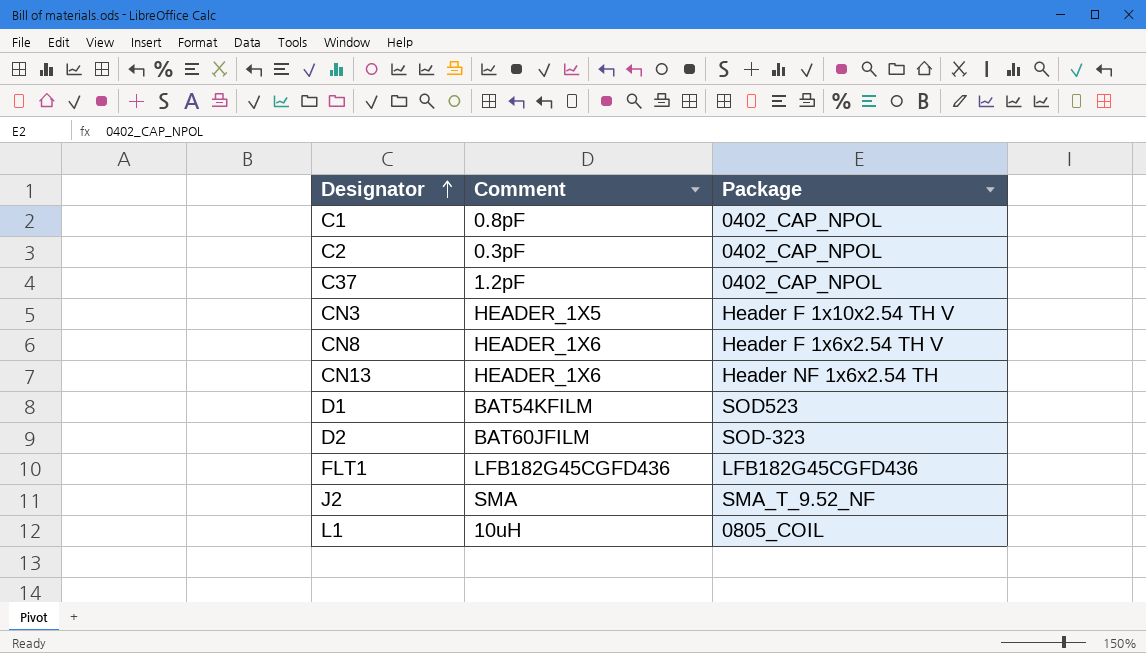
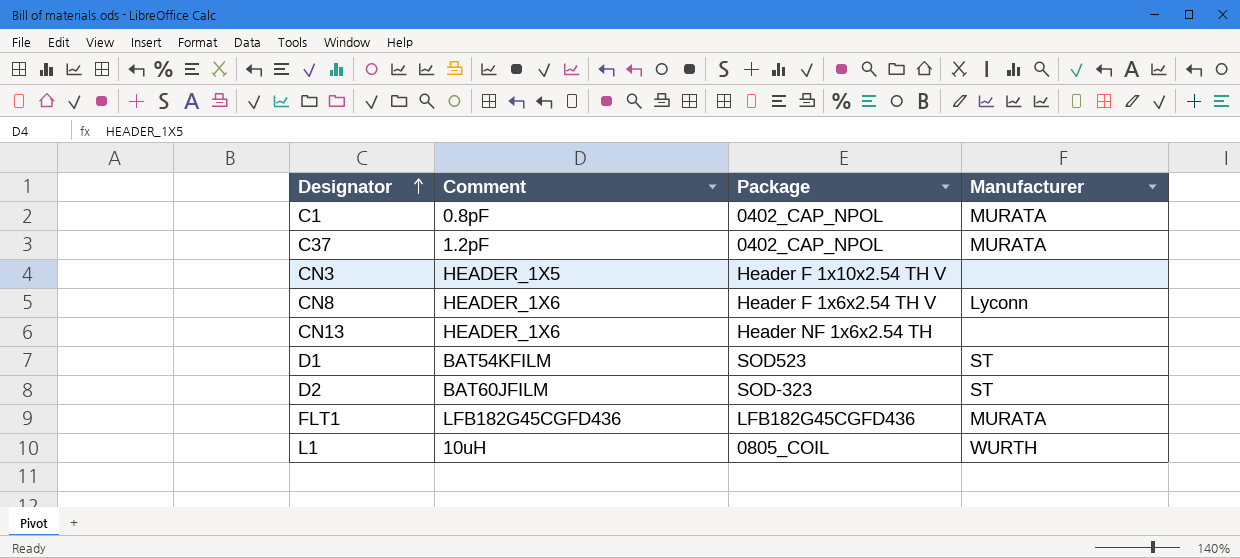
column Manufacturer | position: none -> 4
row C2: 0.3pF | 0402_CAP_NPOL -> none
row J2: SMA | SMA_T_9.52_NF -> none

